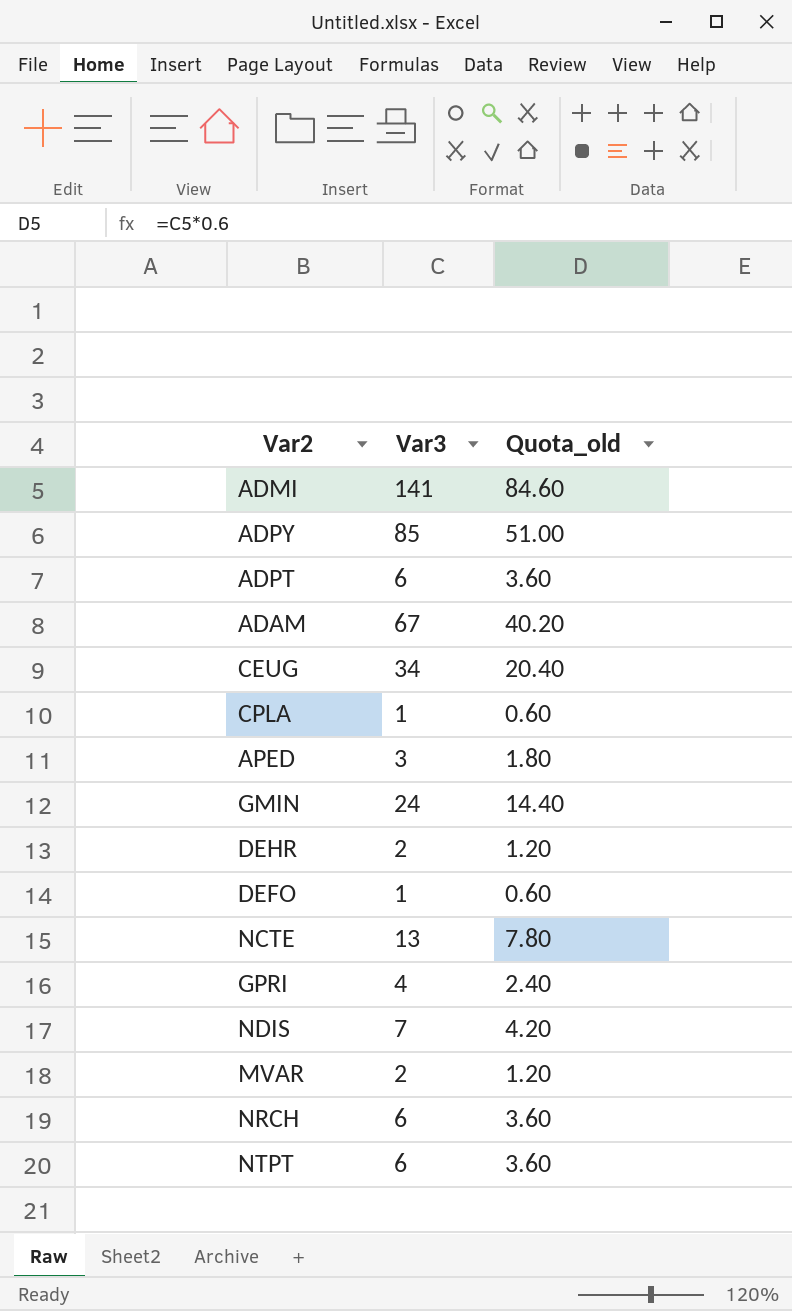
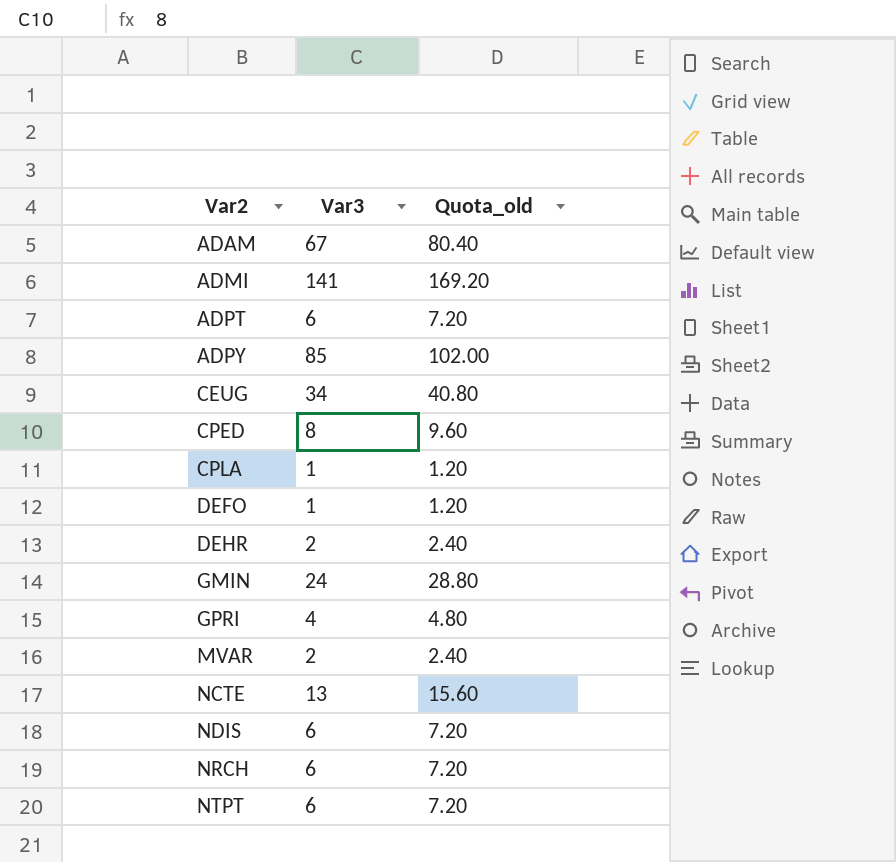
row order: none -> Var2 ascending
column Quota_old | formula: [Var3] * 0.6 -> [Var3] * 1.2
row APED: 3 | 1.80 -> none
row CPED: none -> 8 | 9.60
NDIS | Var3: 7 -> 6

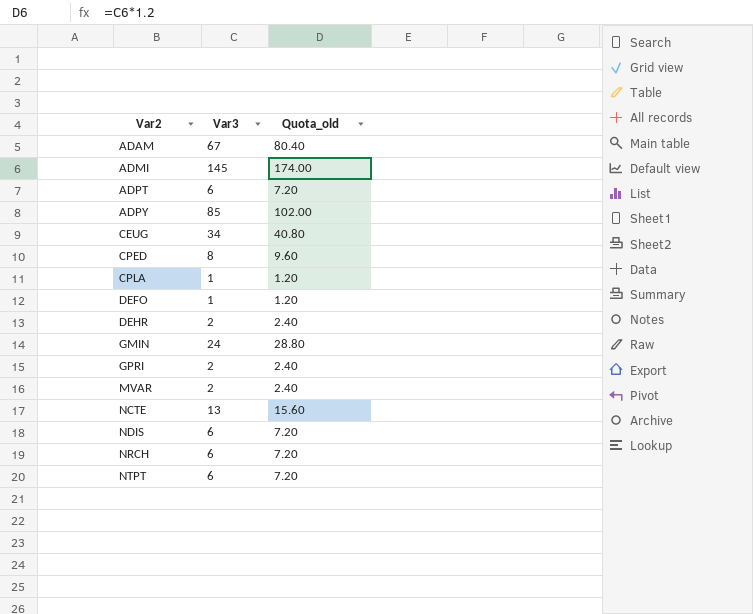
ADMI | Var3: 141 -> 145
ADMI | Quota_old: 169.20 -> 174.00
GPRI | Var3: 4 -> 2
GPRI | Quota_old: 4.80 -> 2.40

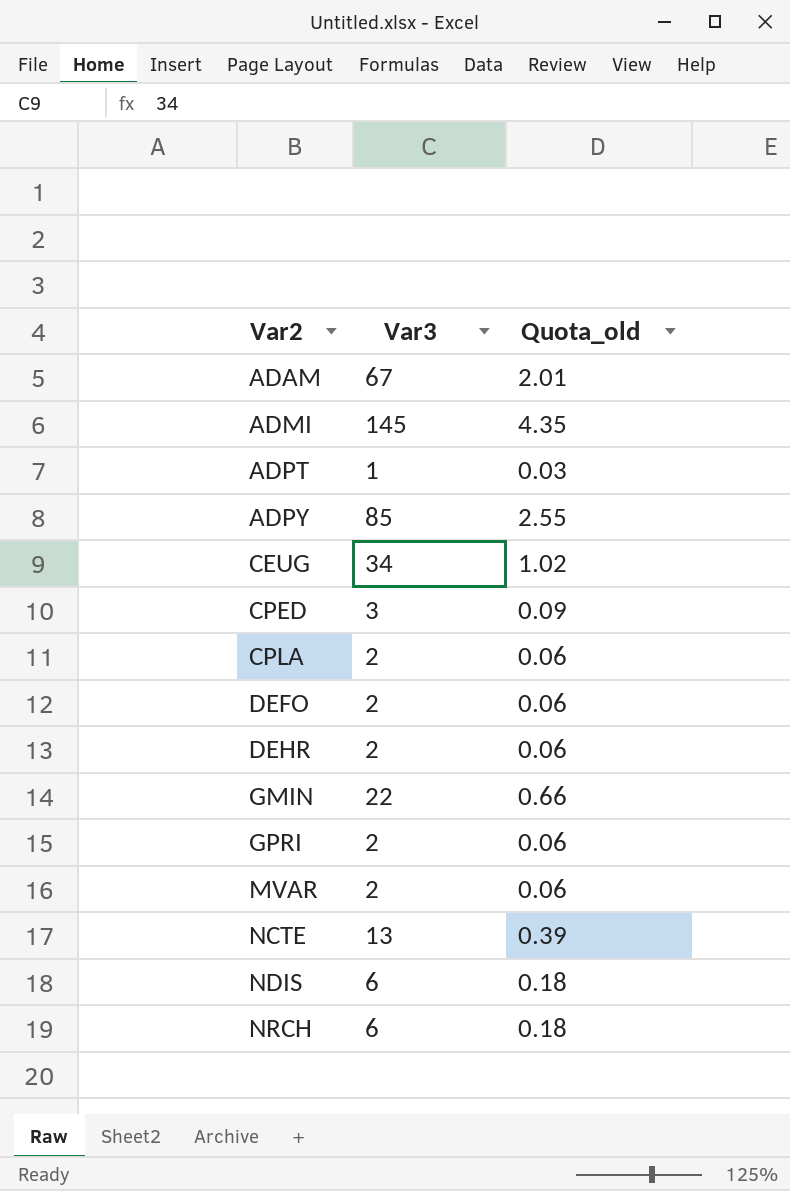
column Quota_old | formula: [Var3] * 1.2 -> [Var3] * 0.03
row NTPT: 6 | 7.20 -> none
ADPT | Var3: 6 -> 1
CPED | Var3: 8 -> 3
CPLA | Var3: 1 -> 2
DEFO | Var3: 1 -> 2
GMIN | Var3: 24 -> 22

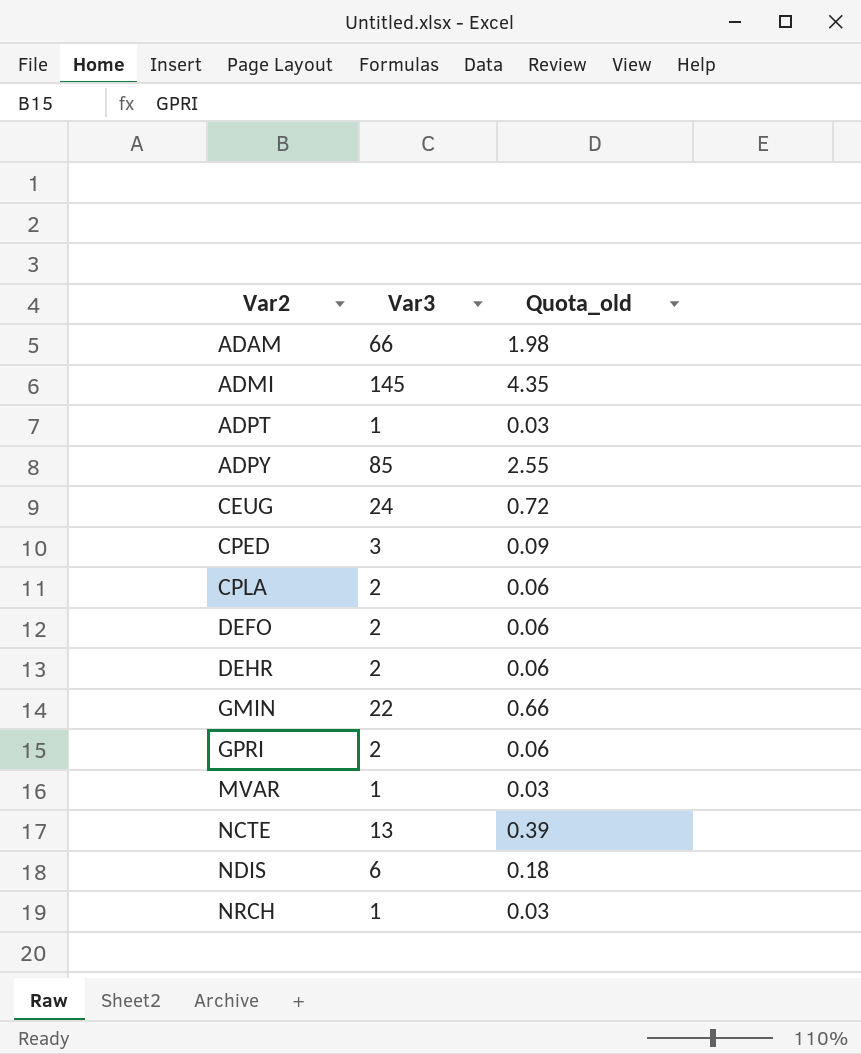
ADAM | Var3: 67 -> 66
ADAM | Quota_old: 2.01 -> 1.98
CEUG | Var3: 34 -> 24
CEUG | Quota_old: 1.02 -> 0.72
MVAR | Var3: 2 -> 1
MVAR | Quota_old: 0.06 -> 0.03
NRCH | Var3: 6 -> 1
NRCH | Quota_old: 0.18 -> 0.03

